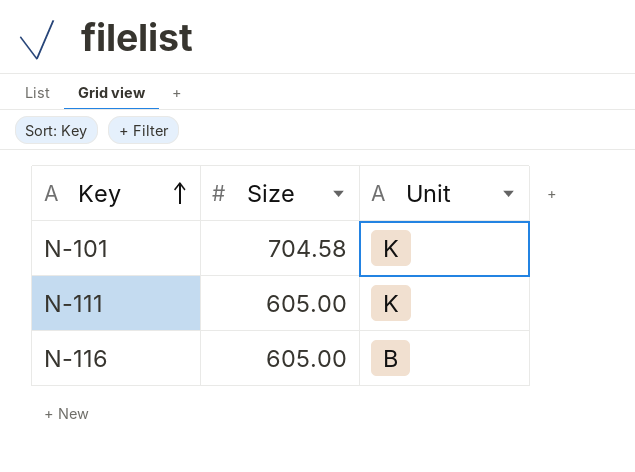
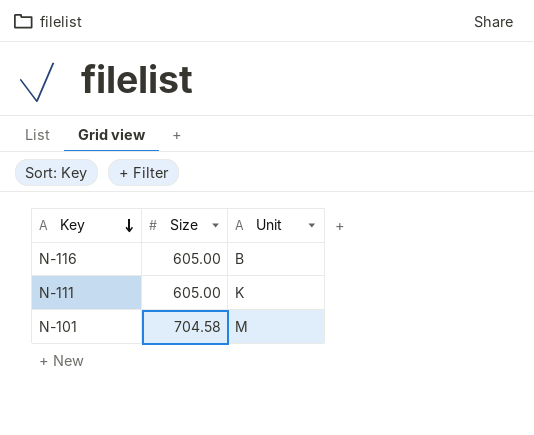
row order: Key ascending -> Key descending
N-101 | Unit: K -> M

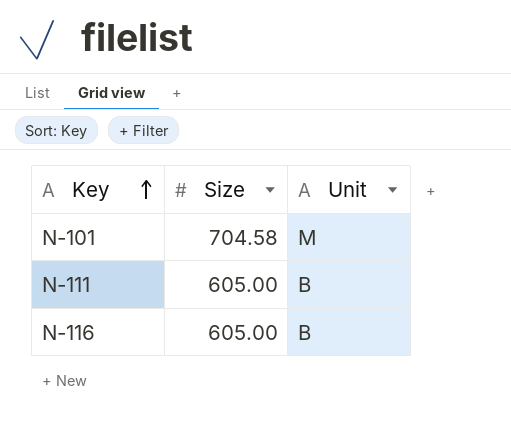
row order: Key descending -> Key ascending
N-111 | Unit: K -> B

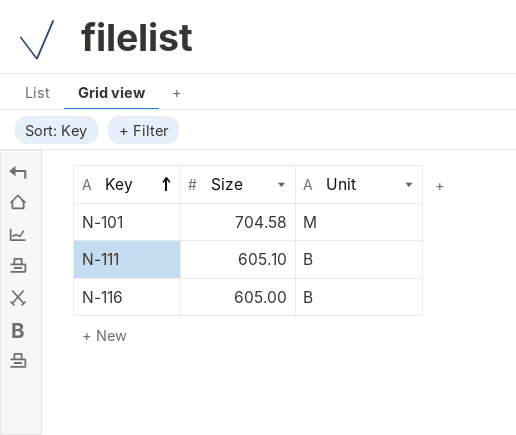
N-111 | Size: 605.00 -> 605.10

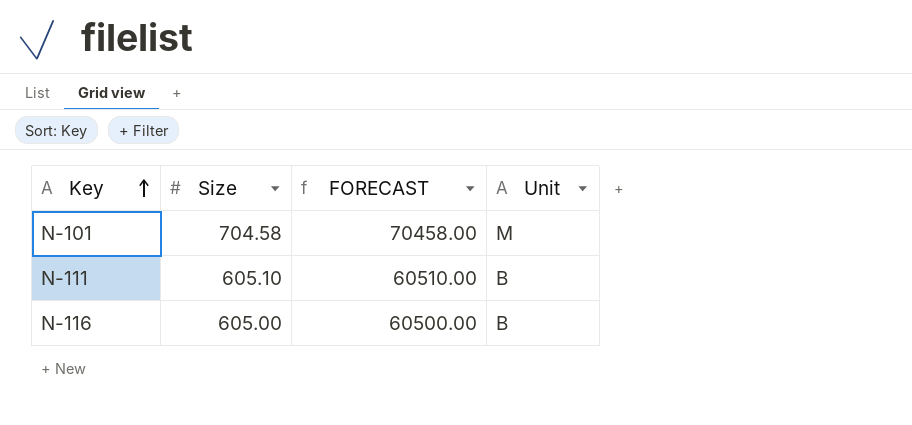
column FORECAST | formula: none -> [Size] * 100

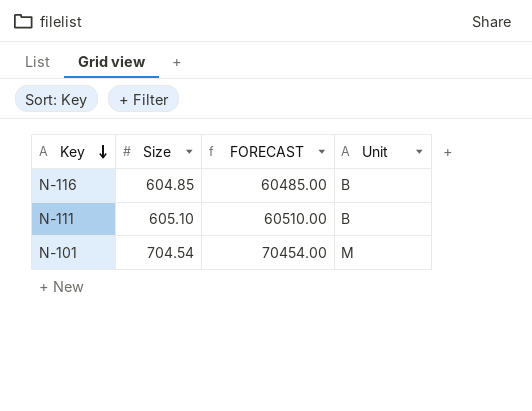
row order: Key ascending -> Key descending
N-116 | Size: 605.00 -> 604.85
N-116 | FORECAST: 60500.00 -> 60485.00
N-101 | Size: 704.58 -> 704.54
N-101 | FORECAST: 70458.00 -> 70454.00

